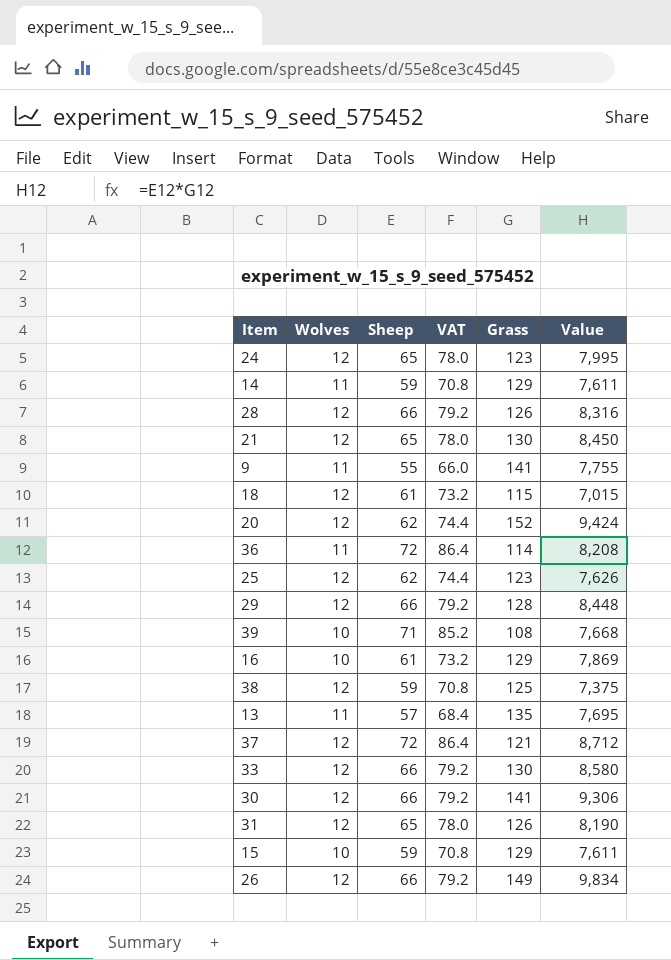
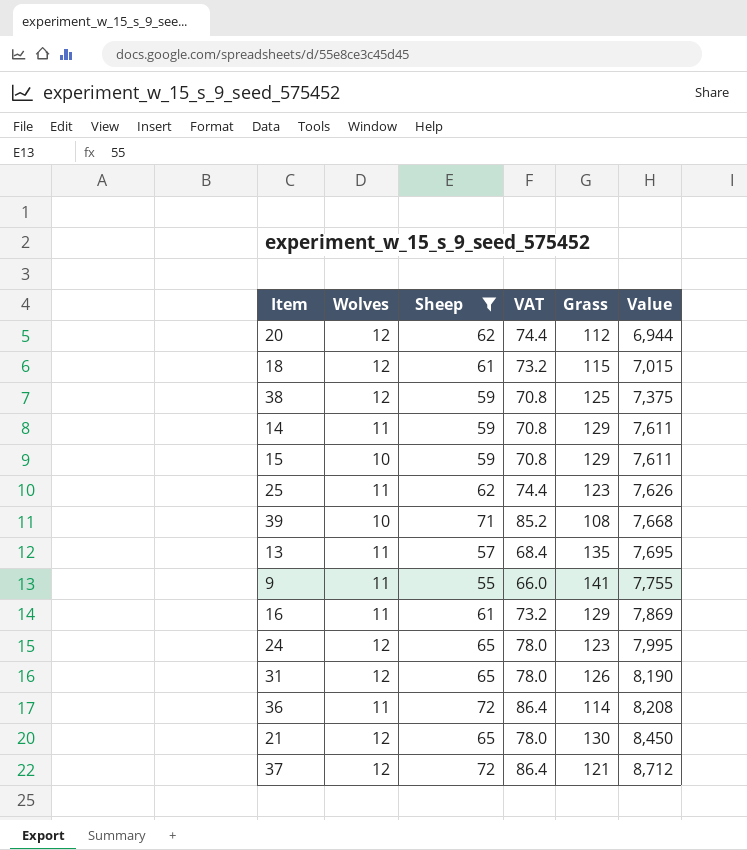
filter: none -> Sheep != 66
row order: none -> Value ascending
20 | Grass: 152 -> 112
20 | Value: 9,424 -> 6,944
25 | Wolves: 12 -> 11
16 | Wolves: 10 -> 11

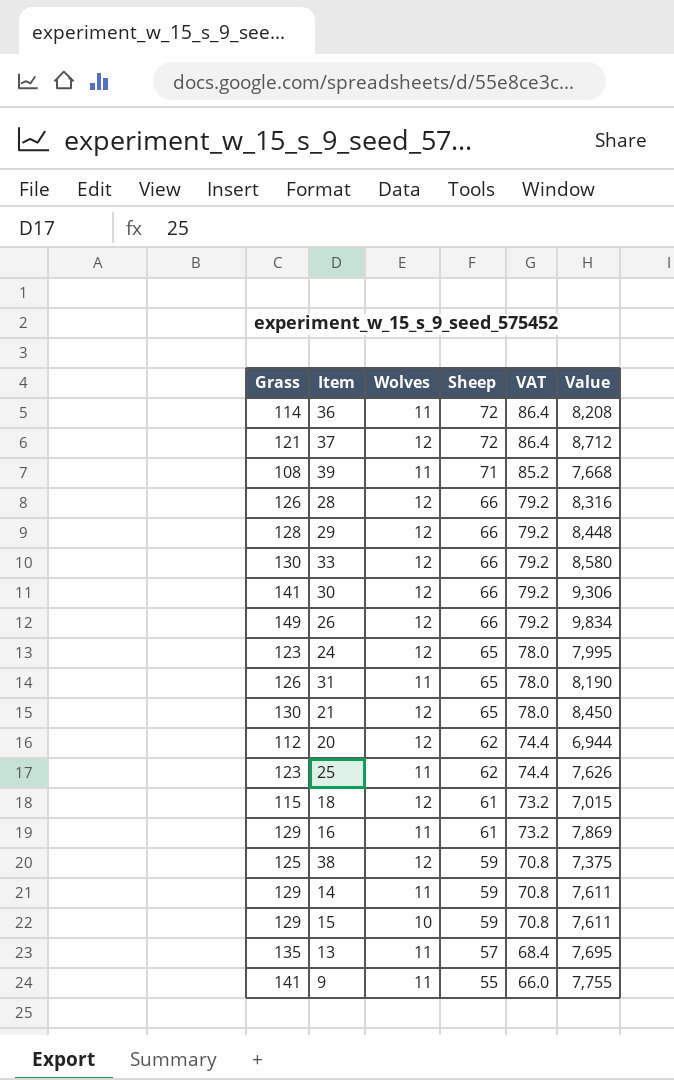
filter: Sheep != 66 -> none
row order: Value ascending -> Sheep descending
column Grass | position: 5 -> 1
39 | Wolves: 10 -> 11
31 | Wolves: 12 -> 11

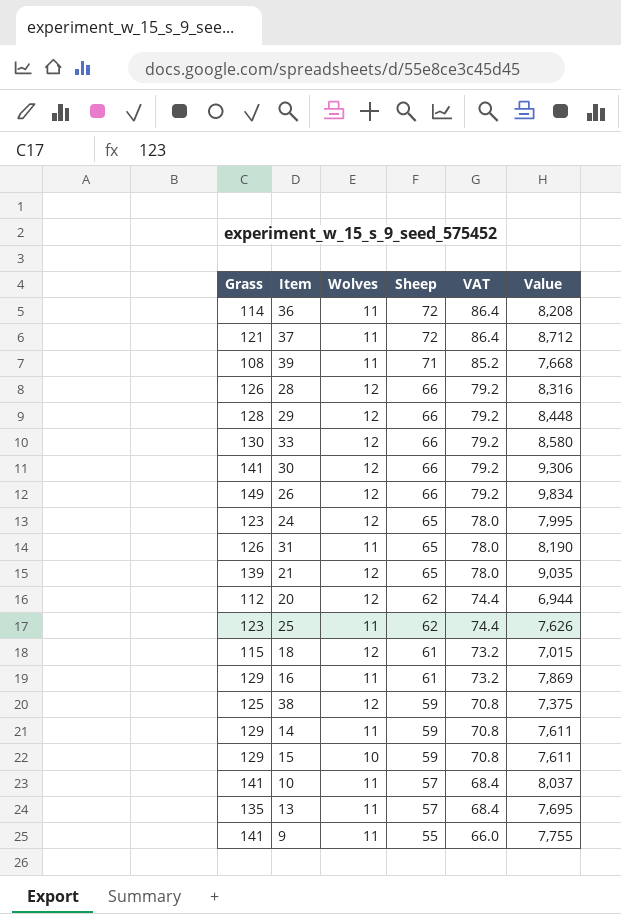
37 | Wolves: 12 -> 11
21 | Grass: 130 -> 139
21 | Value: 8,450 -> 9,035
row 10: none -> 141 | 11 | 57 | 68.4 | 8,037

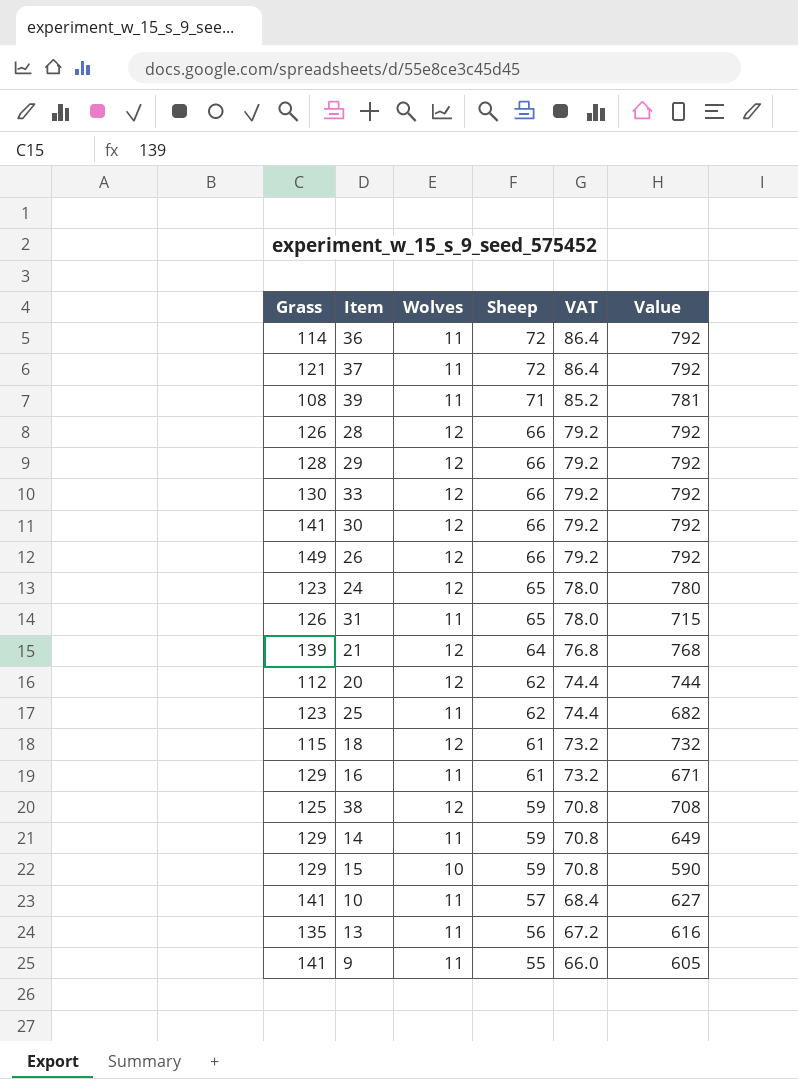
column Value | formula: [Grass] * [Sheep] -> [Wolves] * [Sheep]
21 | Sheep: 65 -> 64
21 | VAT: 78.0 -> 76.8
13 | Sheep: 57 -> 56
13 | VAT: 68.4 -> 67.2

